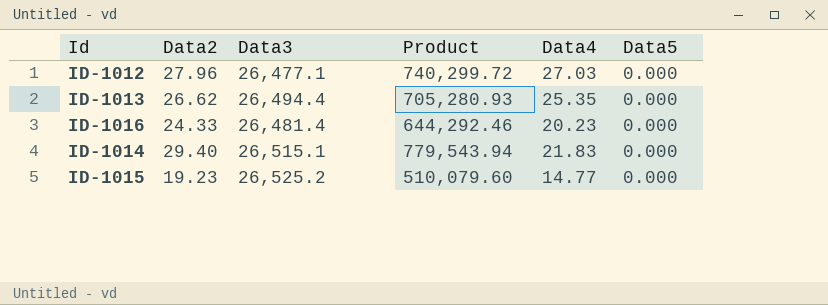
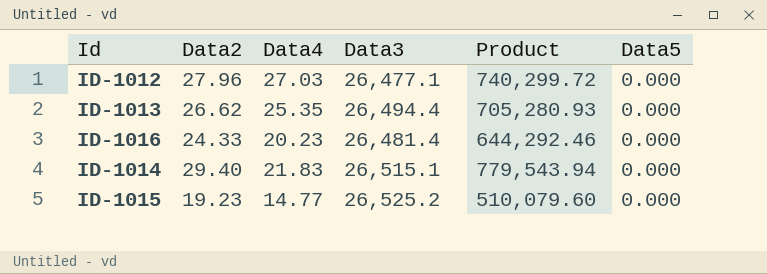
column Data4 | position: 5 -> 3

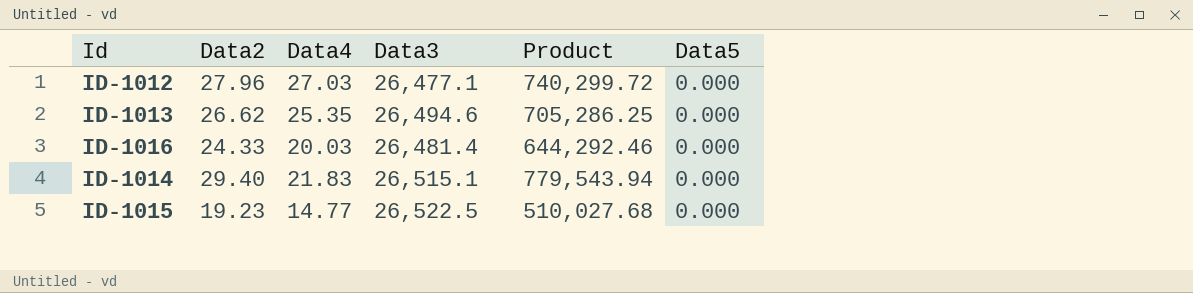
ID-1013 | Data3: 26,494.4 -> 26,494.6
ID-1013 | Product: 705,280.93 -> 705,286.25
ID-1016 | Data4: 20.23 -> 20.03
ID-1015 | Data3: 26,525.2 -> 26,522.5
ID-1015 | Product: 510,079.60 -> 510,027.68

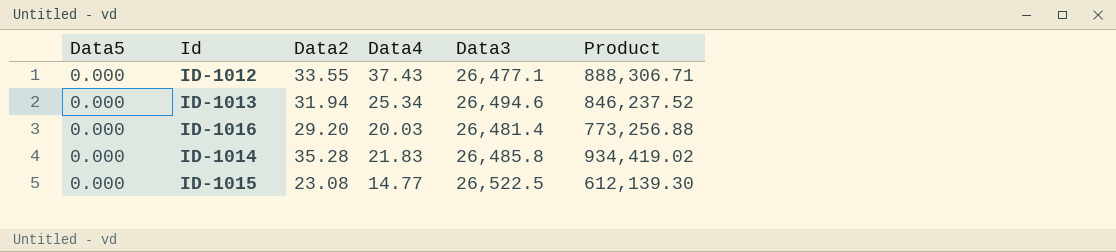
column Data5 | position: 6 -> 1
ID-1012 | Data2: 27.96 -> 33.55
ID-1012 | Data4: 27.03 -> 37.43
ID-1012 | Product: 740,299.72 -> 888,306.71
ID-1013 | Data2: 26.62 -> 31.94
ID-1013 | Data4: 25.35 -> 25.34
ID-1013 | Product: 705,286.25 -> 846,237.52
ID-1016 | Data2: 24.33 -> 29.20
ID-1016 | Product: 644,292.46 -> 773,256.88
ID-1014 | Data2: 29.40 -> 35.28
ID-1014 | Data3: 26,515.1 -> 26,485.8
ID-1014 | Product: 779,543.94 -> 934,419.02
ID-1015 | Data2: 19.23 -> 23.08
ID-1015 | Product: 510,027.68 -> 612,139.30

